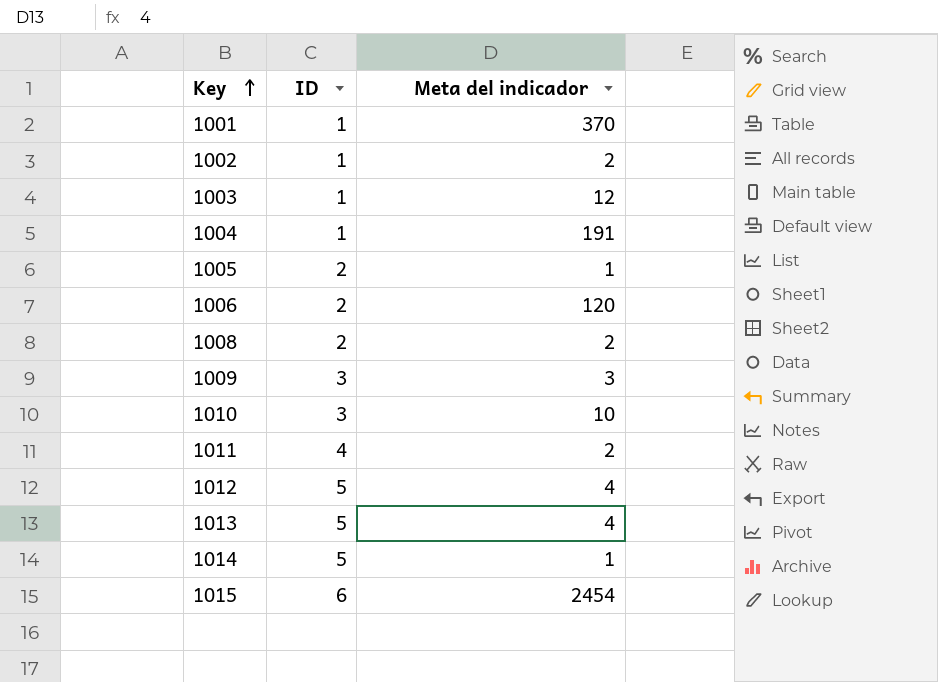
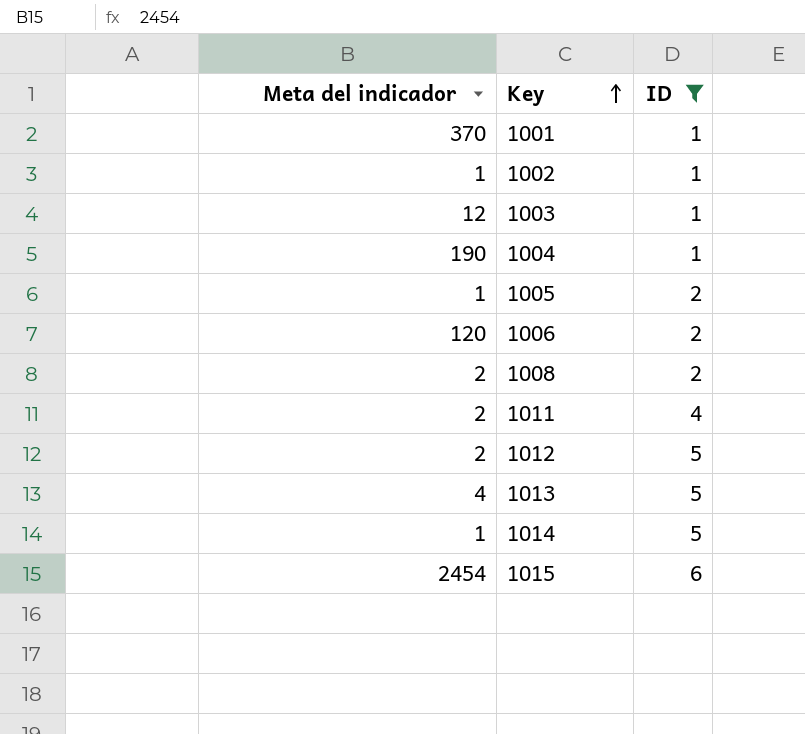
filter: none -> ID != 3
column Meta del indicador | position: 3 -> 1
1002 | Meta del indicador: 2 -> 1
1004 | Meta del indicador: 191 -> 190
1012 | Meta del indicador: 4 -> 2

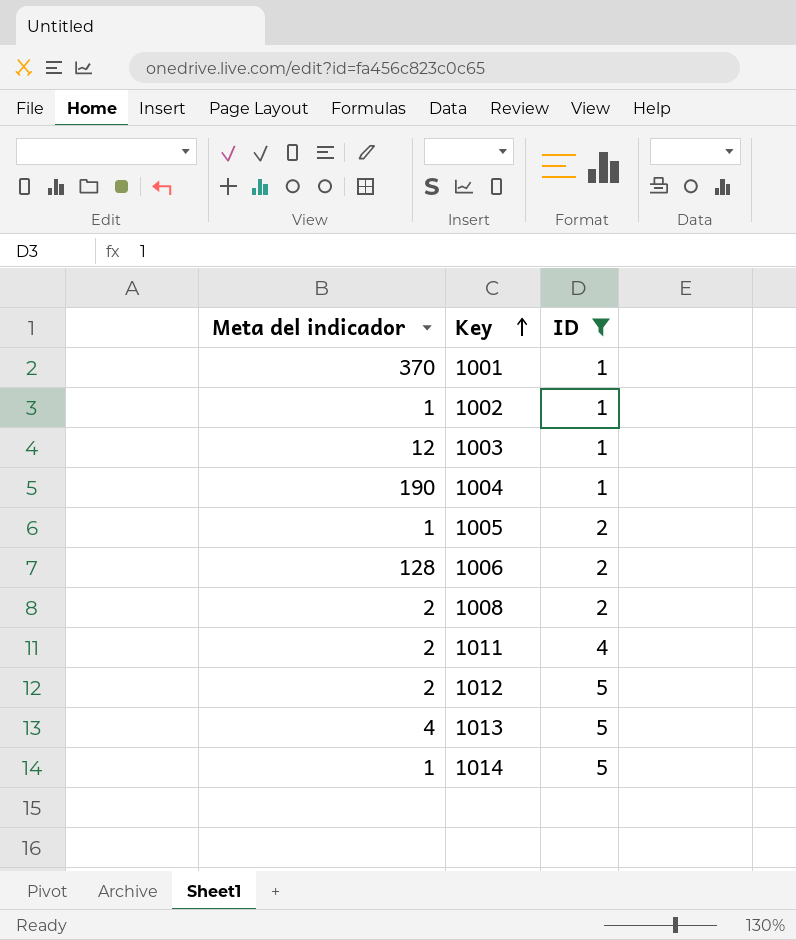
row 1015: 2454 | 6 -> none
1006 | Meta del indicador: 120 -> 128

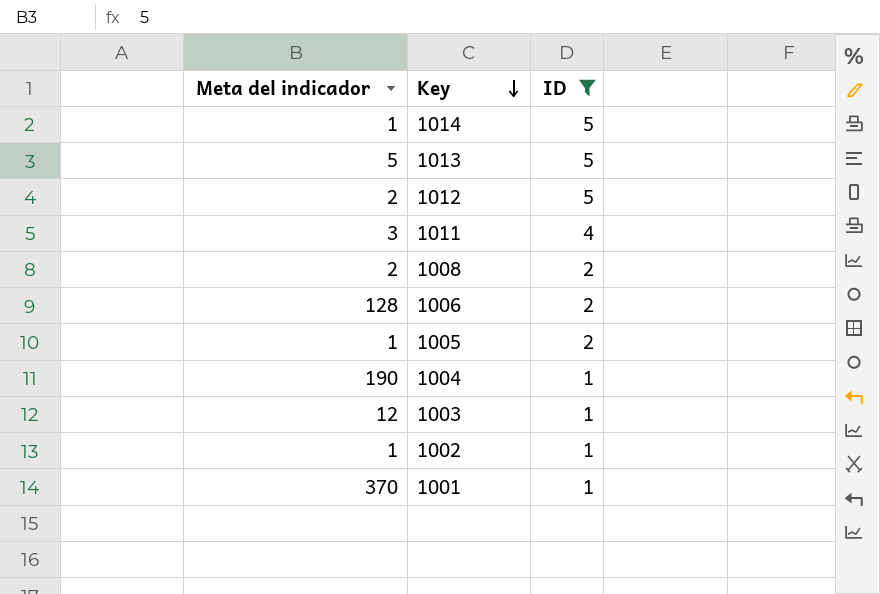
row order: Key ascending -> Key descending
1013 | Meta del indicador: 4 -> 5
1011 | Meta del indicador: 2 -> 3

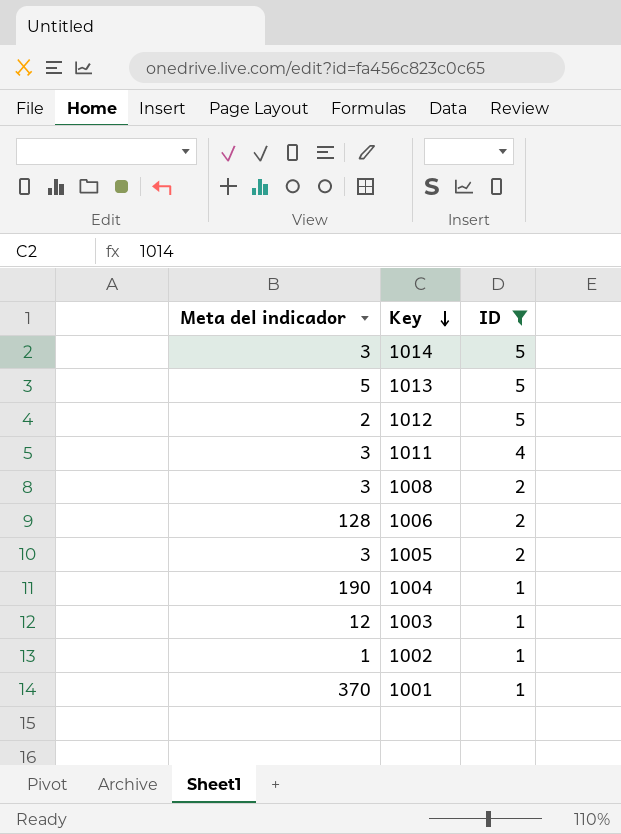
1014 | Meta del indicador: 1 -> 3
1008 | Meta del indicador: 2 -> 3
1005 | Meta del indicador: 1 -> 3

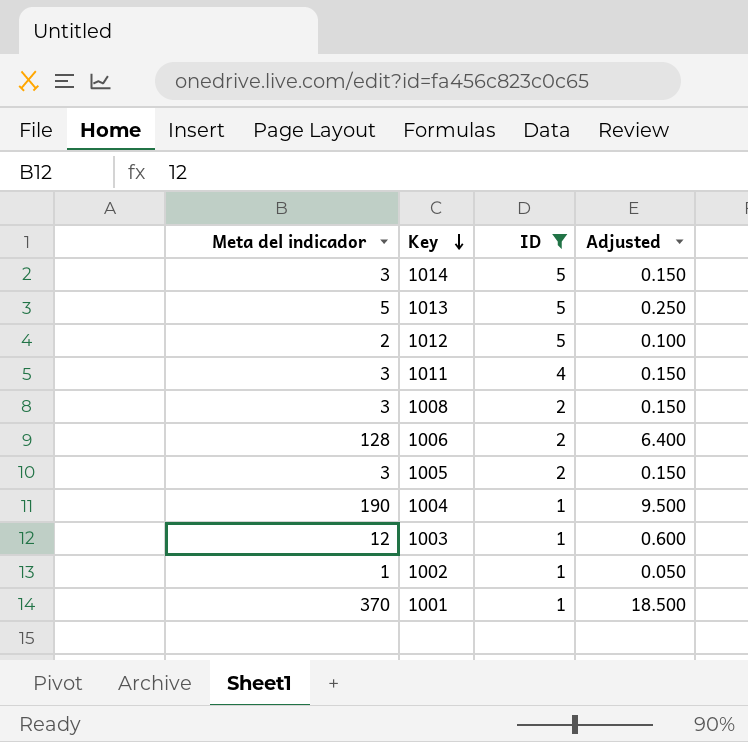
column Adjusted | formula: none -> [Meta del indicador] * 0.05

